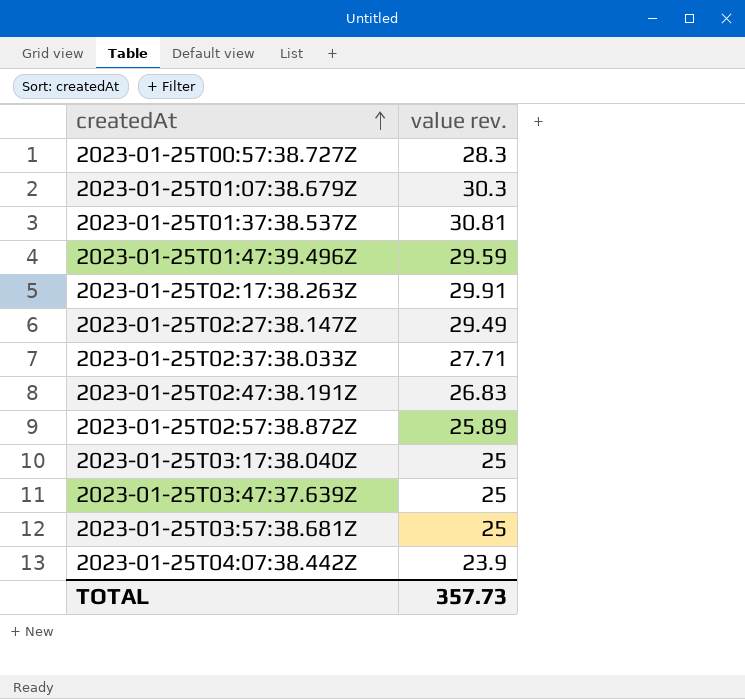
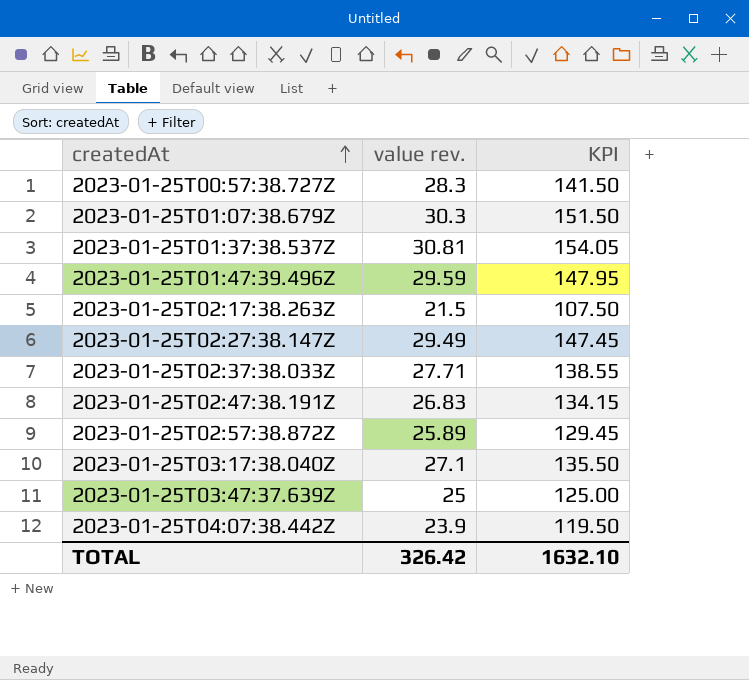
column KPI | formula: none -> [value rev.] * 5
row 2023-01-25T03:57:38.681Z: 25 -> none
2023-01-25T02:17:38.263Z | value rev.: 29.91 -> 21.5
2023-01-25T03:17:38.040Z | value rev.: 25 -> 27.1
TOTAL | value rev.: 357.73 -> 326.42

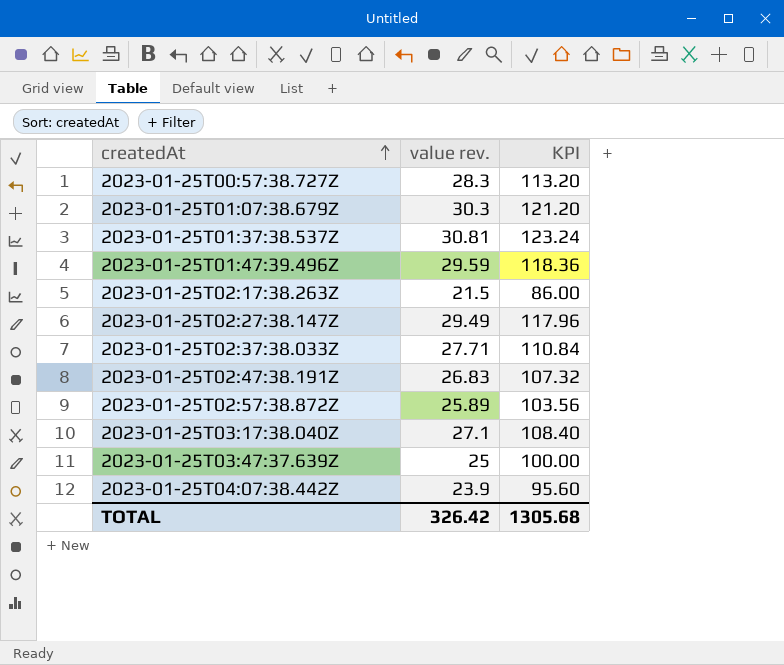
column KPI | formula: [value rev.] * 5 -> [value rev.] * 4
TOTAL | KPI: 1632.10 -> 1305.68

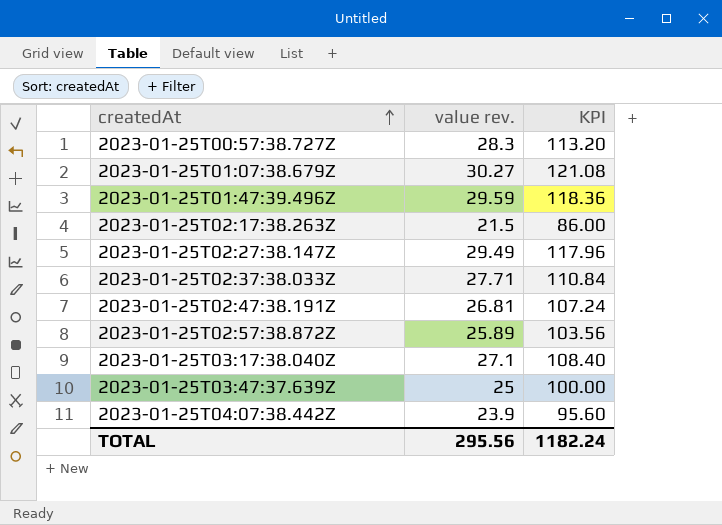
row 2023-01-25T01:37:38.537Z: 30.81 | 123.24 -> none
2023-01-25T01:07:38.679Z | value rev.: 30.3 -> 30.27
2023-01-25T01:07:38.679Z | KPI: 121.20 -> 121.08
2023-01-25T02:47:38.191Z | value rev.: 26.83 -> 26.81
2023-01-25T02:47:38.191Z | KPI: 107.32 -> 107.24
TOTAL | value rev.: 326.42 -> 295.56
TOTAL | KPI: 1305.68 -> 1182.24

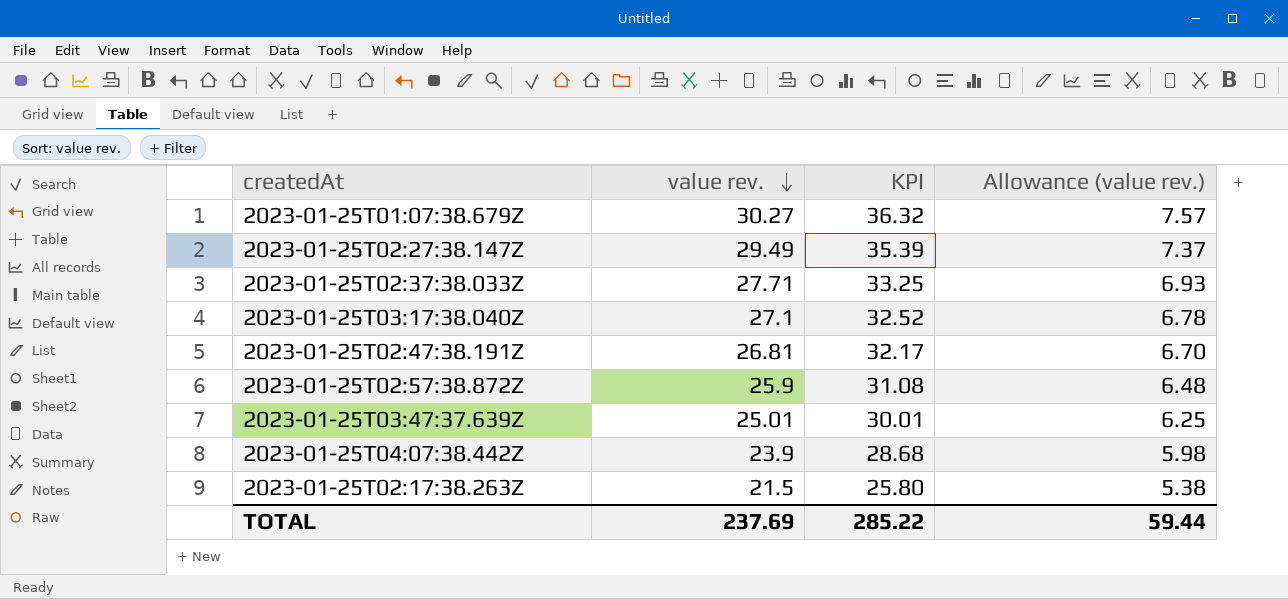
row order: createdAt ascending -> value rev. descending
column KPI | formula: [value rev.] * 4 -> [value rev.] * 1.2
column Allowance (value rev.) | formula: none -> [value rev.] * 0.25
row 2023-01-25T00:57:38.727Z: 28.3 | 113.20 -> none
row 2023-01-25T01:47:39.496Z: 29.59 | 118.36 -> none
2023-01-25T02:57:38.872Z | value rev.: 25.89 -> 25.9
2023-01-25T03:47:37.639Z | value rev.: 25 -> 25.01
TOTAL | value rev.: 295.56 -> 237.69
TOTAL | KPI: 1182.24 -> 285.22

